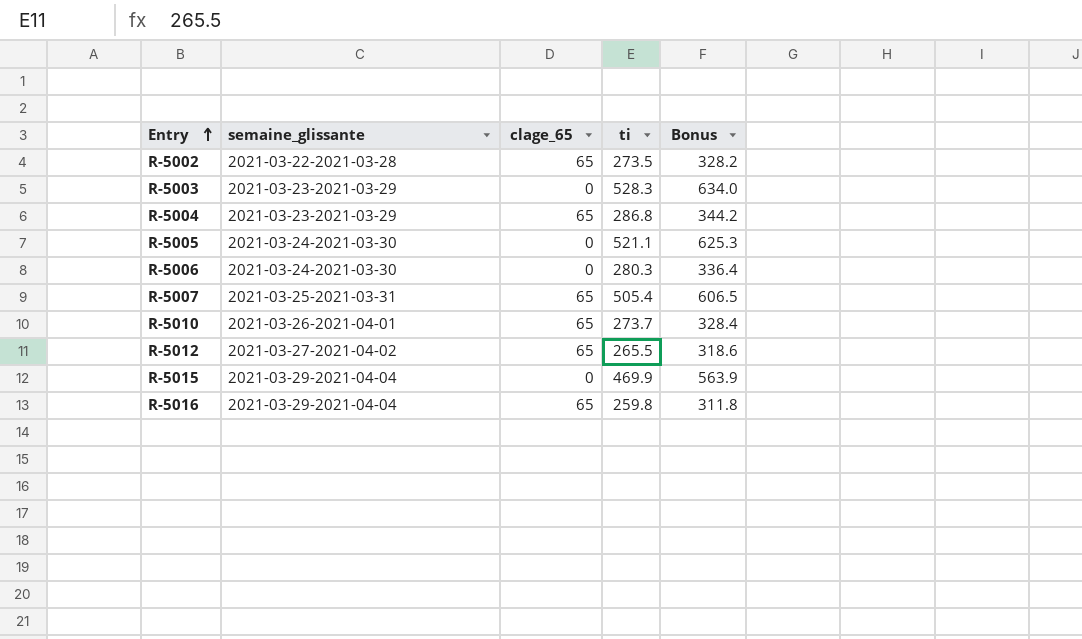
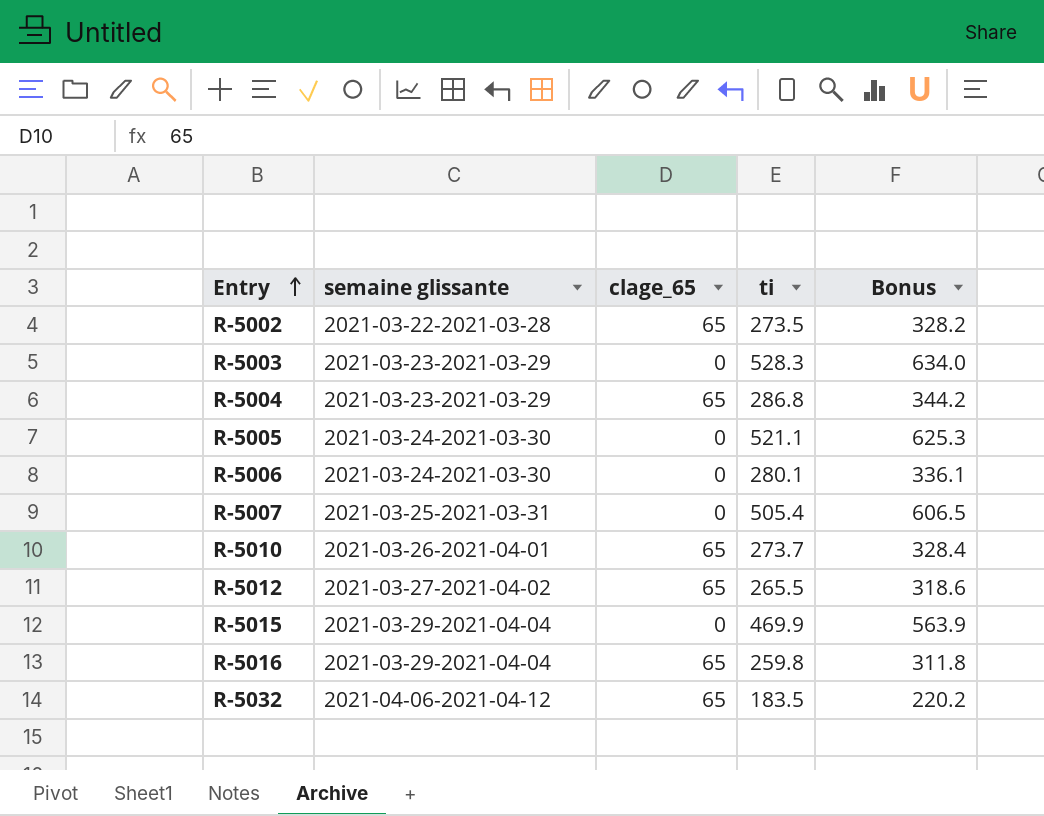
column name: semaine_glissante -> semaine glissante
R-5006 | ti: 280.3 -> 280.1
R-5006 | Bonus: 336.4 -> 336.1
R-5007 | clage_65: 65 -> 0
row R-5032: none -> 2021-04-06-2021-04-12 | 65 | 183.5 | 220.2

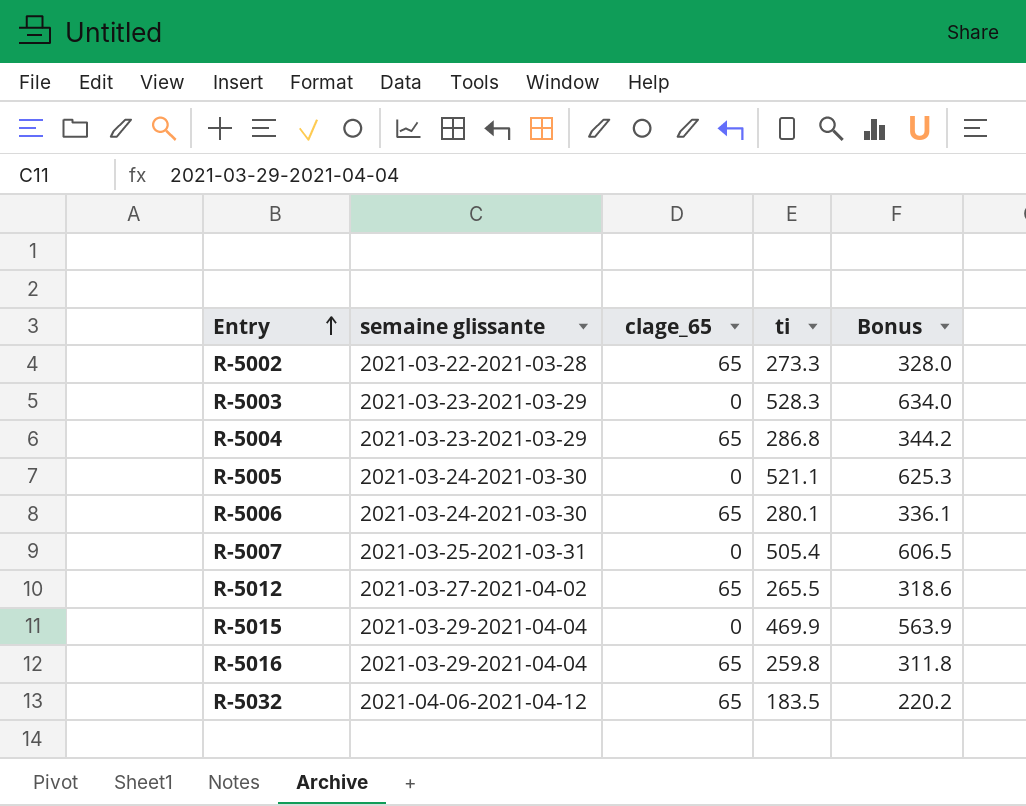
row R-5010: 2021-03-26-2021-04-01 | 65 | 273.7 | 328.4 -> none
R-5002 | ti: 273.5 -> 273.3
R-5002 | Bonus: 328.2 -> 328.0
R-5006 | clage_65: 0 -> 65

